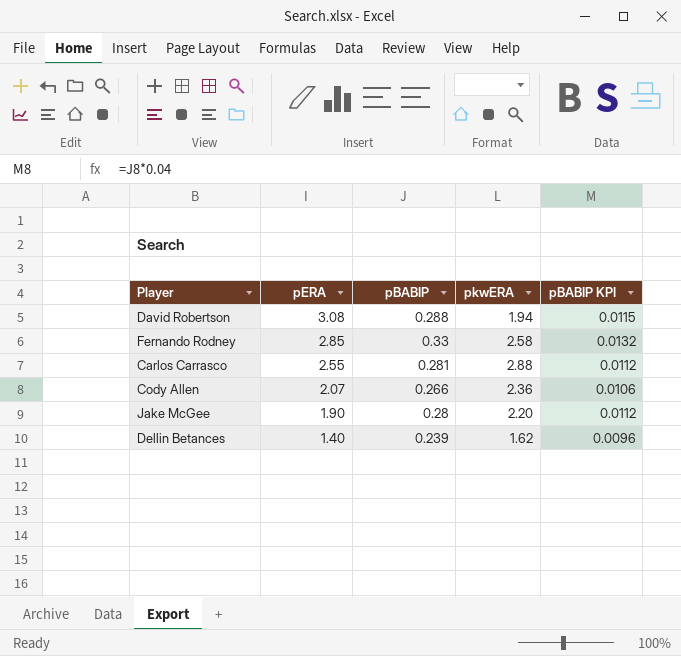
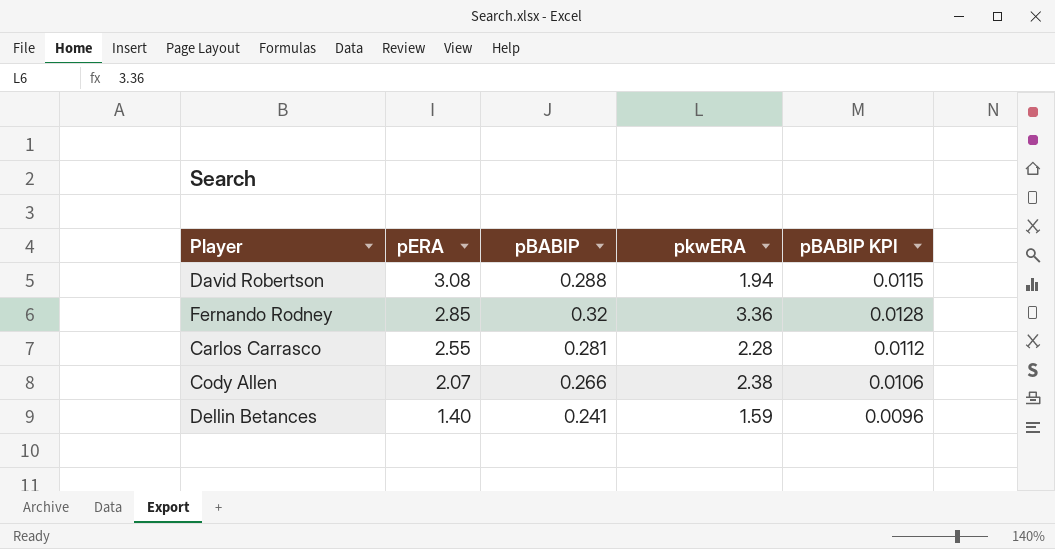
row Jake McGee: 1.90 | 0.28 | 2.20 | 0.0112 -> none
Fernando Rodney | pBABIP: 0.33 -> 0.32
Fernando Rodney | pkwERA: 2.58 -> 3.36
Fernando Rodney | pBABIP KPI: 0.0132 -> 0.0128
Carlos Carrasco | pkwERA: 2.88 -> 2.28
Cody Allen | pkwERA: 2.36 -> 2.38
Dellin Betances | pBABIP: 0.239 -> 0.241
Dellin Betances | pkwERA: 1.62 -> 1.59

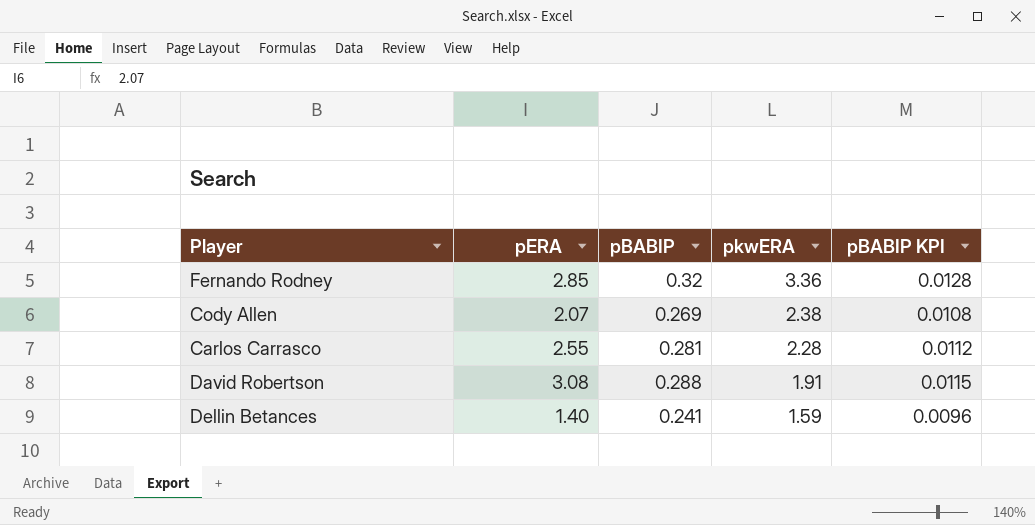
row order: pERA descending -> pkwERA descending
Cody Allen | pBABIP: 0.266 -> 0.269
Cody Allen | pBABIP KPI: 0.0106 -> 0.0108
David Robertson | pkwERA: 1.94 -> 1.91

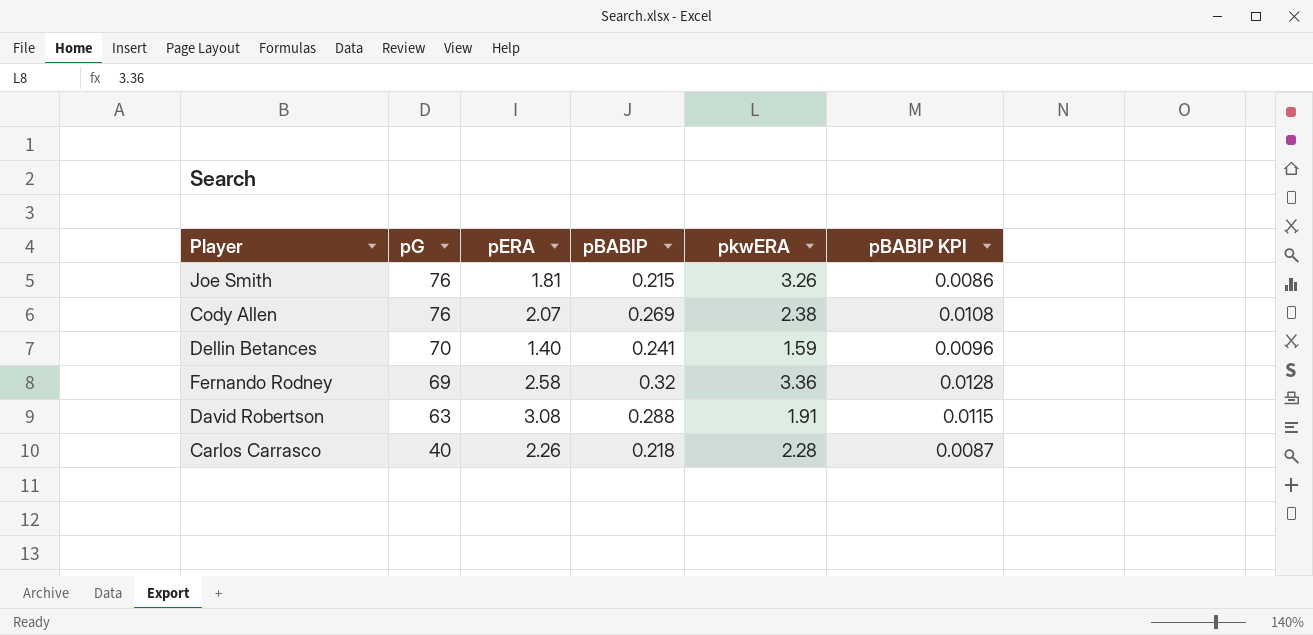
row order: pkwERA descending -> pG descending
column pG | position: none -> 2
row Joe Smith: none -> 76 | 1.81 | 0.215 | 3.26 | 0.0086
Fernando Rodney | pERA: 2.85 -> 2.58
Carlos Carrasco | pERA: 2.55 -> 2.26
Carlos Carrasco | pBABIP: 0.281 -> 0.218
Carlos Carrasco | pBABIP KPI: 0.0112 -> 0.0087

